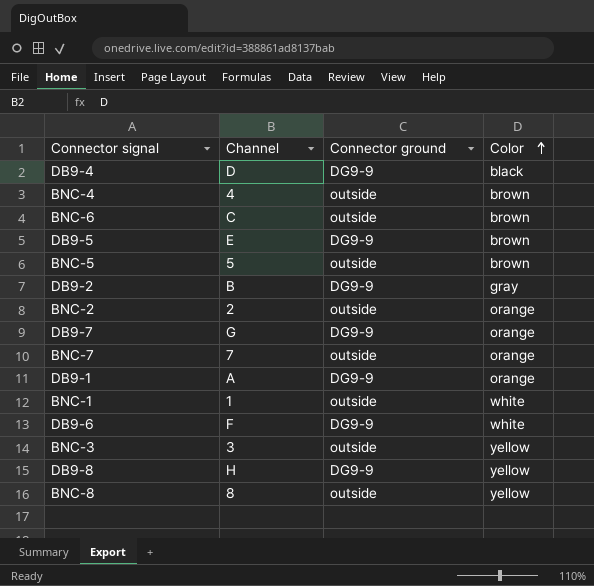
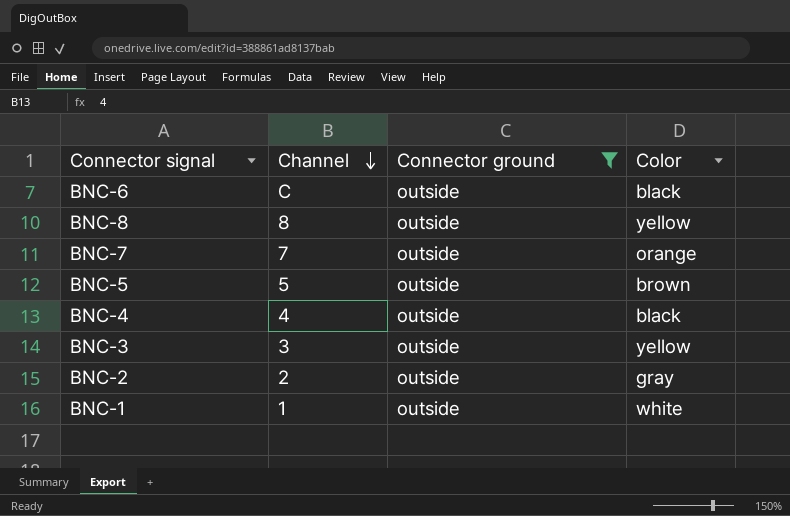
filter: none -> Connector ground = outside
row order: Color ascending -> Channel descending
BNC-6 | Color: brown -> black
BNC-4 | Color: brown -> black
BNC-2 | Color: orange -> gray

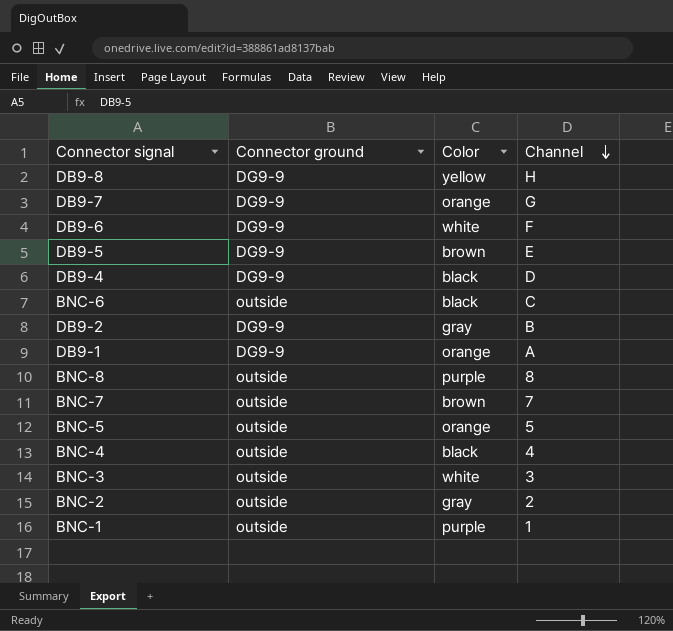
filter: Connector ground = outside -> none
column Channel | position: 2 -> 4
BNC-8 | Color: yellow -> purple
BNC-7 | Color: orange -> brown
BNC-5 | Color: brown -> orange
BNC-3 | Color: yellow -> white
BNC-1 | Color: white -> purple

